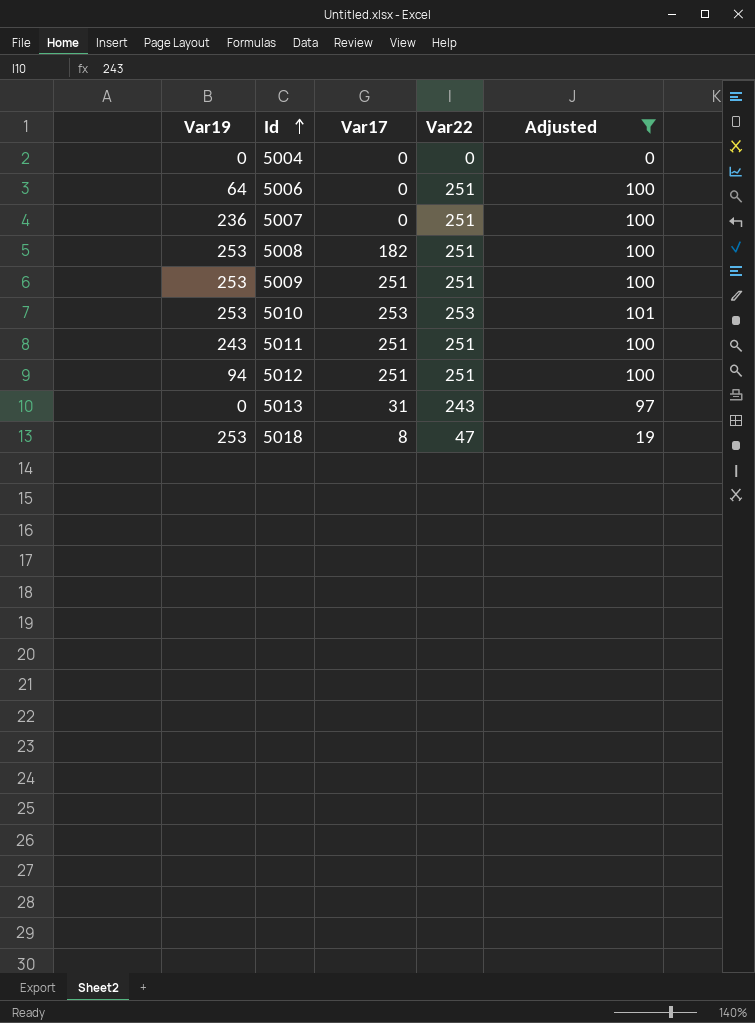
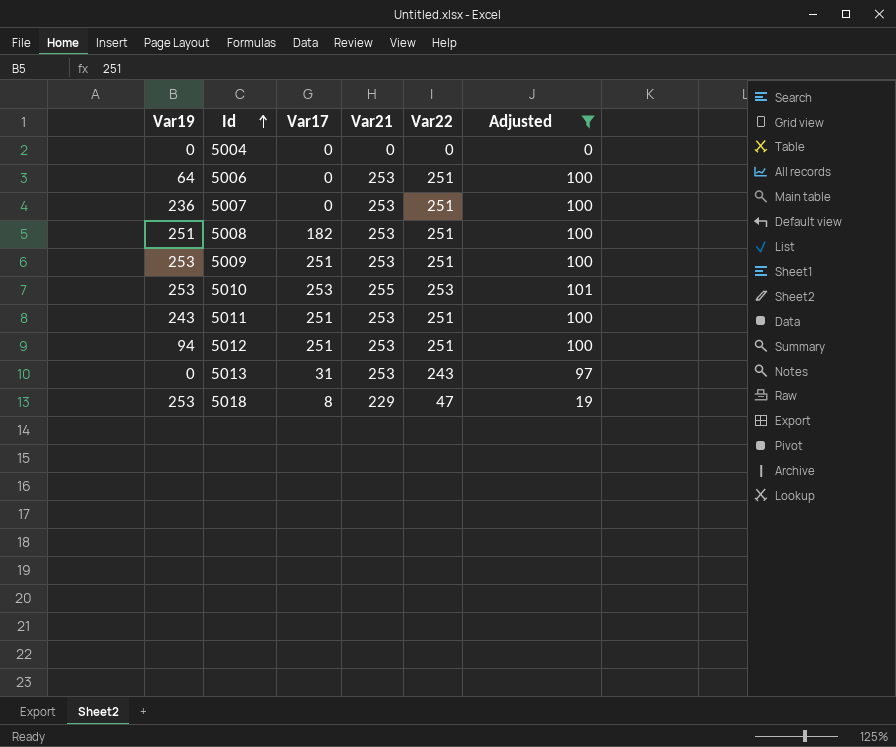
column Var21 | position: none -> 4
5008 | Var19: 253 -> 251

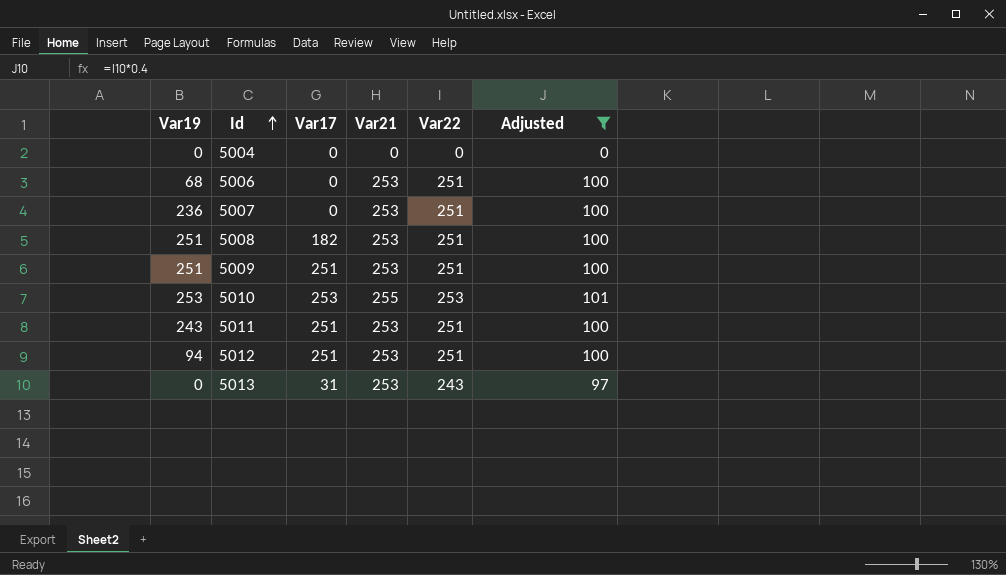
row 5018: 253 | 8 | 229 | 47 | 19 -> none
5006 | Var19: 64 -> 68
5009 | Var19: 253 -> 251

